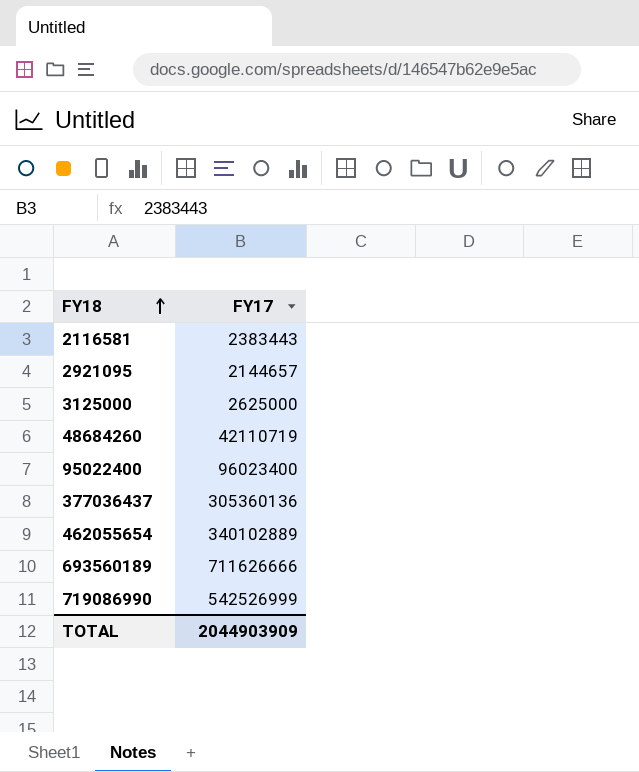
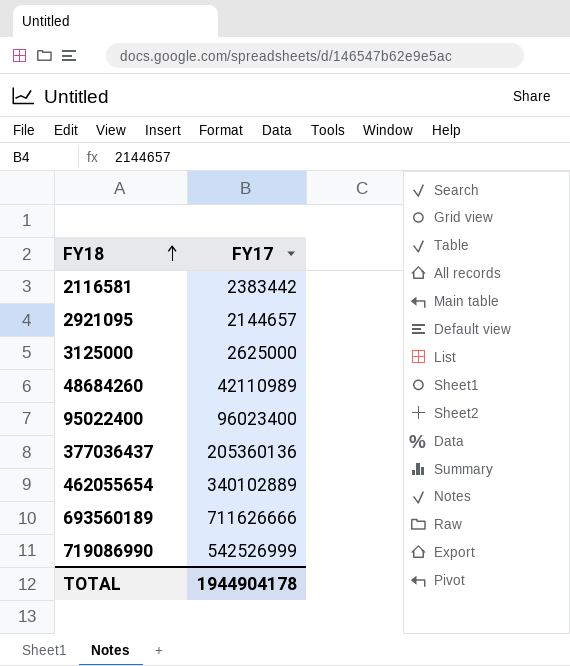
2116581 | FY17: 2383443 -> 2383442
48684260 | FY17: 42110719 -> 42110989
377036437 | FY17: 305360136 -> 205360136
TOTAL | FY17: 2044903909 -> 1944904178

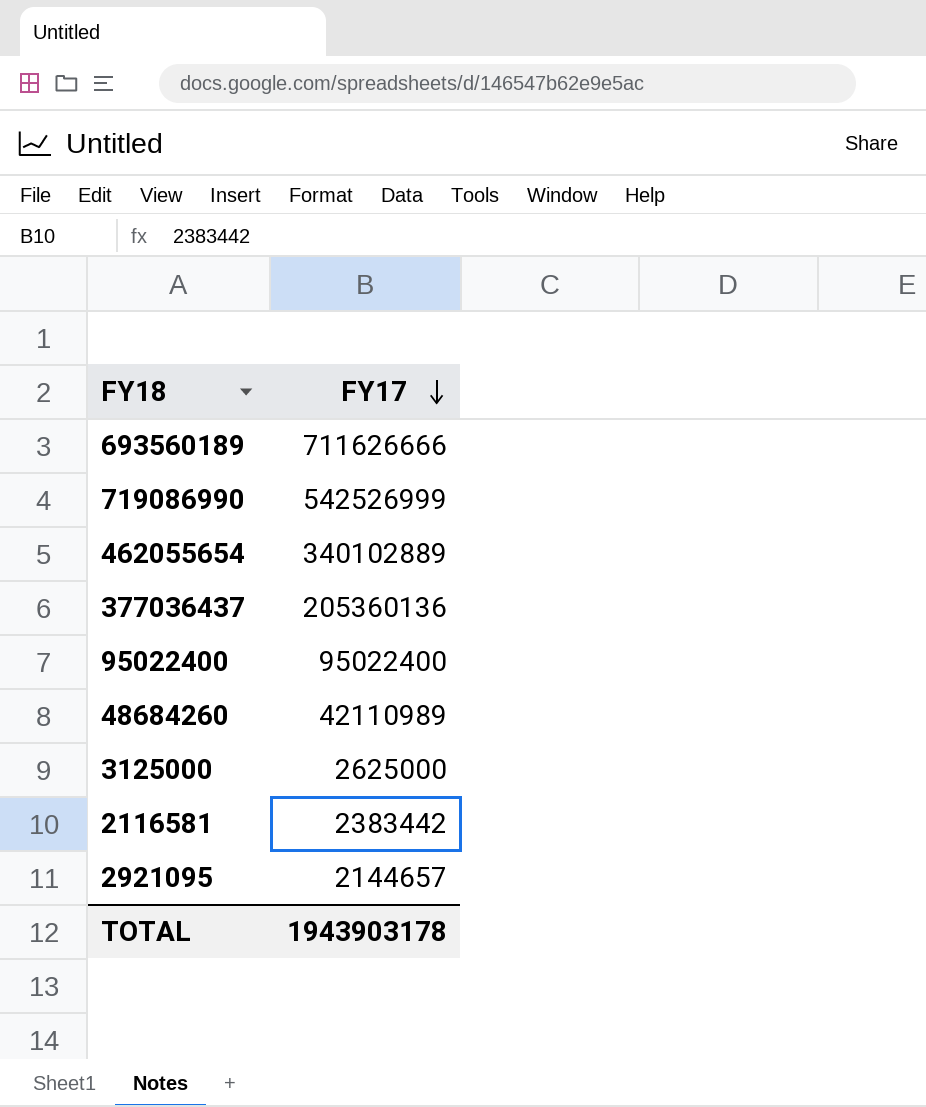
row order: FY18 ascending -> FY17 descending
95022400 | FY17: 96023400 -> 95022400
TOTAL | FY17: 1944904178 -> 1943903178

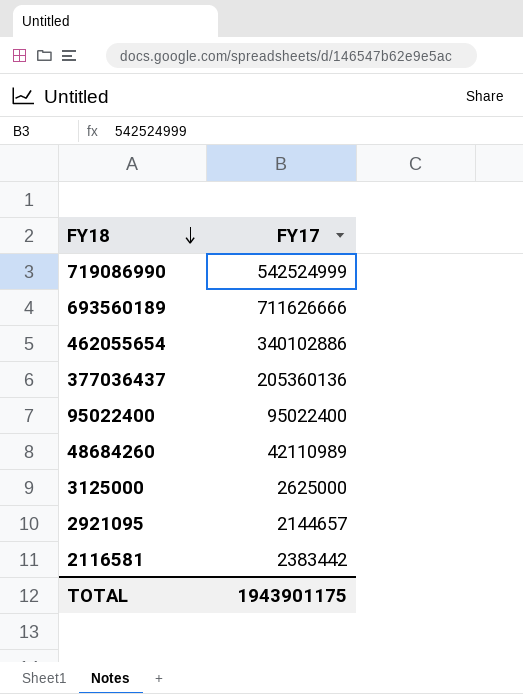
row order: FY17 descending -> FY18 descending
719086990 | FY17: 542526999 -> 542524999
462055654 | FY17: 340102889 -> 340102886
TOTAL | FY17: 1943903178 -> 1943901175

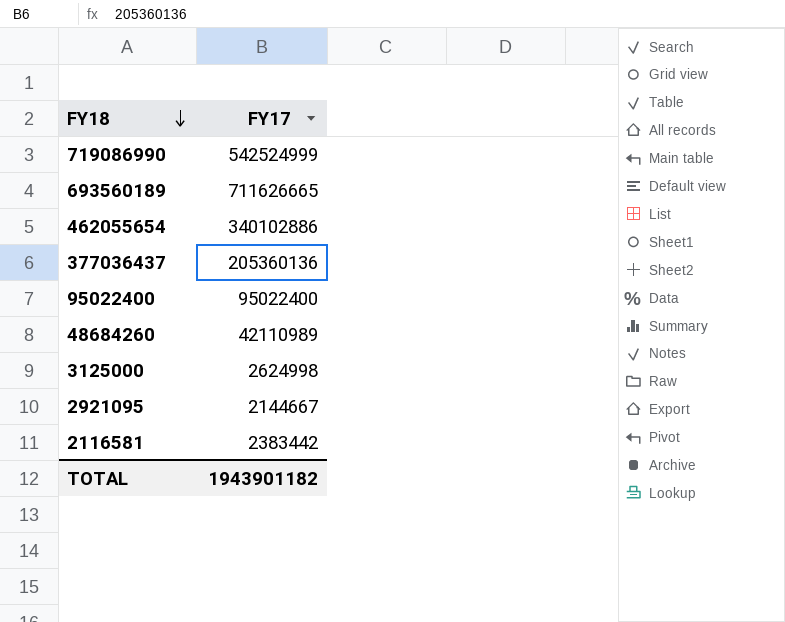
693560189 | FY17: 711626666 -> 711626665
3125000 | FY17: 2625000 -> 2624998
2921095 | FY17: 2144657 -> 2144667
TOTAL | FY17: 1943901175 -> 1943901182

